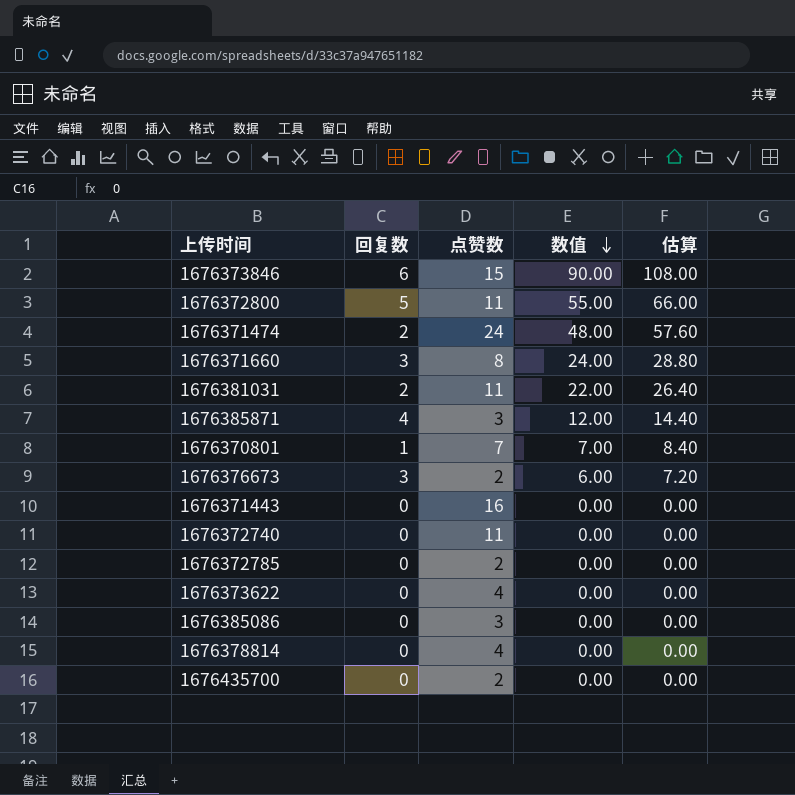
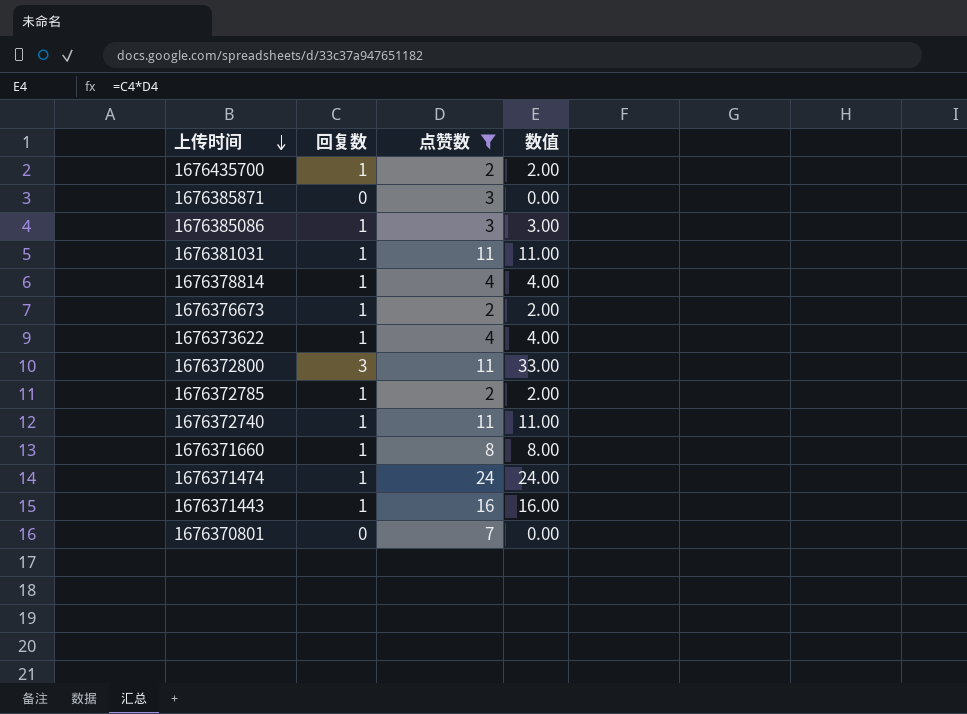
filter: none -> 点赞数 != 15
row order: 数值 descending -> 上传时间 descending
column 估算 | formula: [数值] * 1.2 -> none
1676435700 | 回复数: 0 -> 1
1676435700 | 数值: 0.00 -> 2.00
1676385871 | 回复数: 4 -> 0
1676385871 | 数值: 12.00 -> 0.00
1676385086 | 回复数: 0 -> 1
1676385086 | 数值: 0.00 -> 3.00
1676381031 | 回复数: 2 -> 1
1676381031 | 数值: 22.00 -> 11.00
1676378814 | 回复数: 0 -> 1
1676378814 | 数值: 0.00 -> 4.00
1676376673 | 回复数: 3 -> 1
1676376673 | 数值: 6.00 -> 2.00
1676373622 | 回复数: 0 -> 1
1676373622 | 数值: 0.00 -> 4.00
1676372800 | 回复数: 5 -> 3
1676372800 | 数值: 55.00 -> 33.00
1676372785 | 回复数: 0 -> 1
1676372785 | 数值: 0.00 -> 2.00
1676372740 | 回复数: 0 -> 1
1676372740 | 数值: 0.00 -> 11.00
1676371660 | 回复数: 3 -> 1
1676371660 | 数值: 24.00 -> 8.00
1676371474 | 回复数: 2 -> 1
1676371474 | 数值: 48.00 -> 24.00
1676371443 | 回复数: 0 -> 1
1676371443 | 数值: 0.00 -> 16.00
1676370801 | 回复数: 1 -> 0
1676370801 | 数值: 7.00 -> 0.00

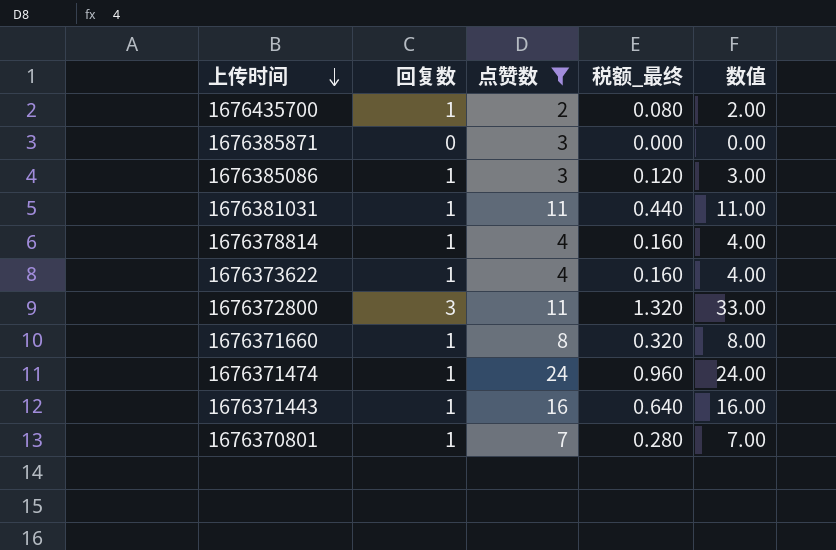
column 税额_最终 | formula: none -> [数值] * 0.04
row 1676376673: 1 | 2 | 2.00 -> none
row 1676372785: 1 | 2 | 2.00 -> none
row 1676372740: 1 | 11 | 11.00 -> none
1676370801 | 回复数: 0 -> 1
1676370801 | 数值: 0.00 -> 7.00

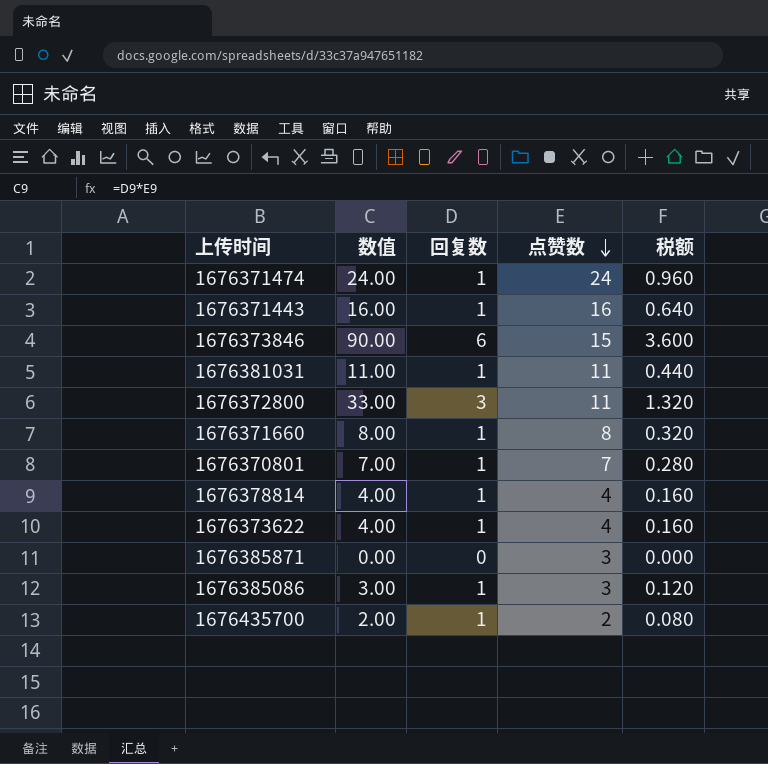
filter: 点赞数 != 15 -> none
row order: 上传时间 descending -> 点赞数 descending
column 数值 | position: 5 -> 2
column name: 税额_最终 -> 税额

